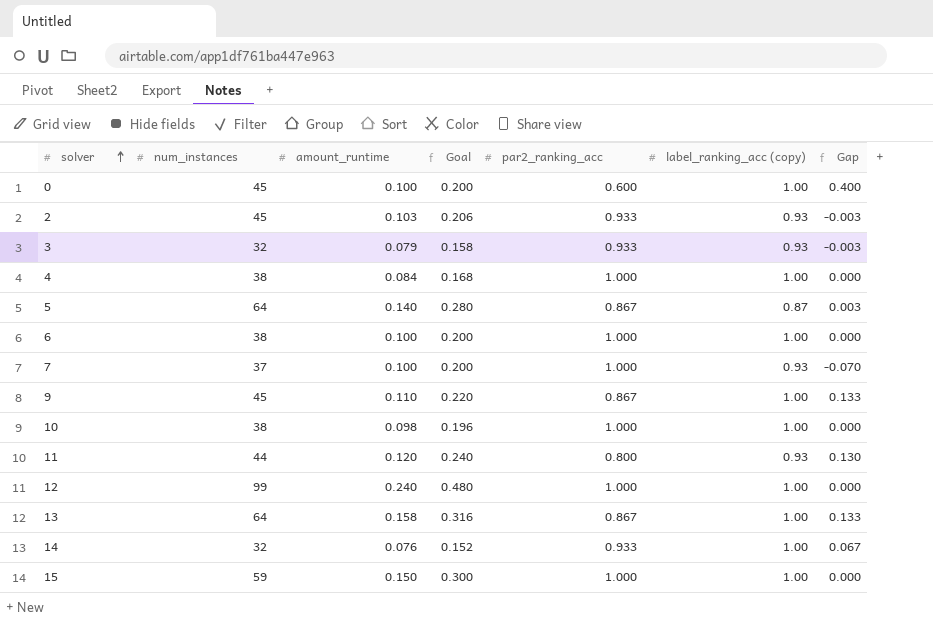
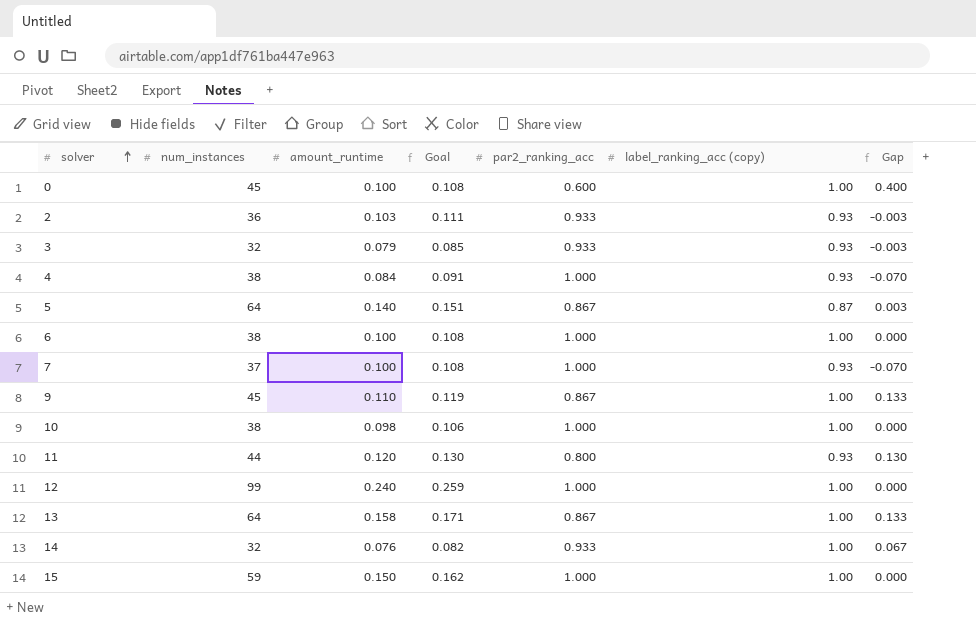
column Goal | formula: [amount_runtime] * 2 -> [amount_runtime] * 1.08
2 | num_instances: 45 -> 36
4 | label_ranking_acc (copy): 1.00 -> 0.93
4 | Gap: 0.000 -> -0.070

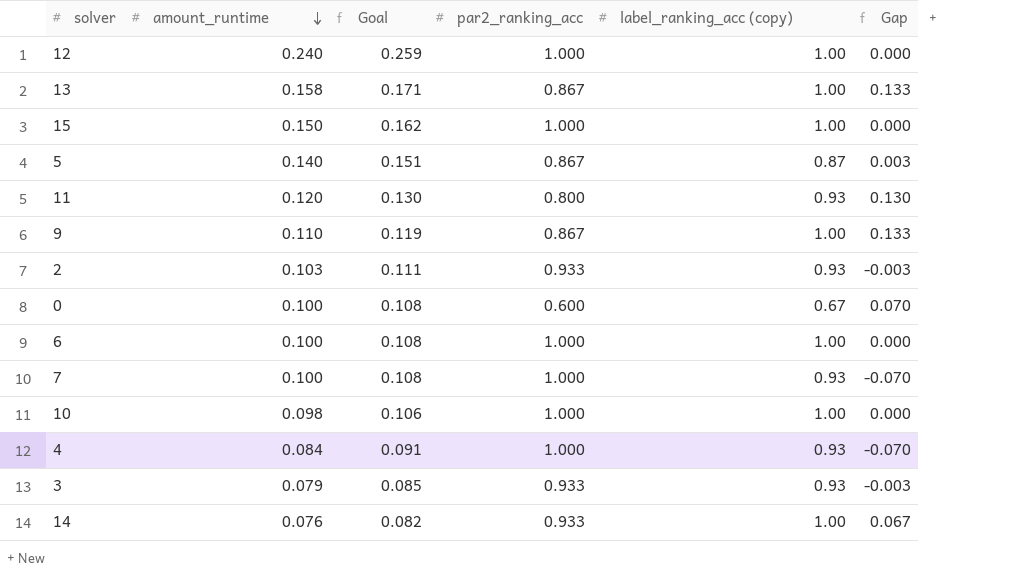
row order: solver ascending -> amount_runtime descending
column num_instances | position: 2 -> none
0 | label_ranking_acc (copy): 1.00 -> 0.67
0 | Gap: 0.400 -> 0.070

